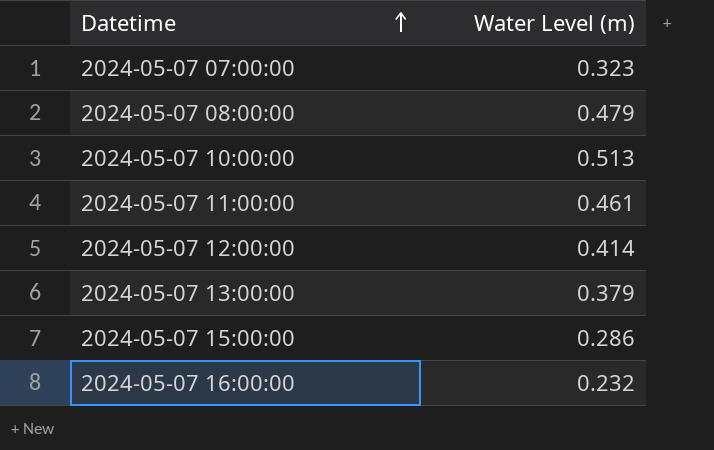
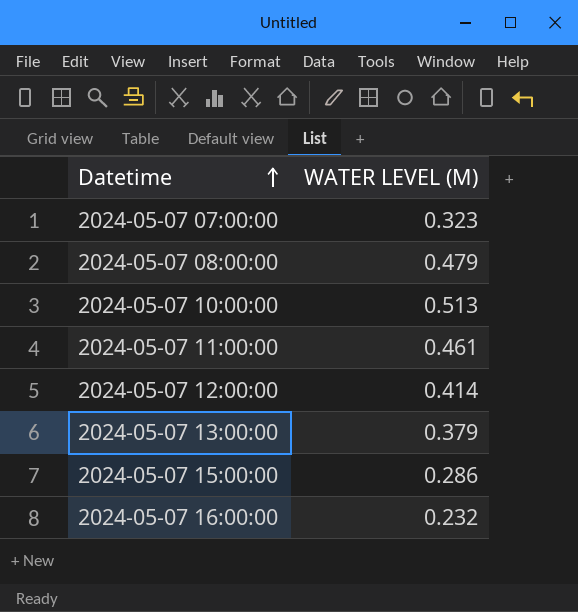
column name: Water Level (m) -> WATER LEVEL (M)

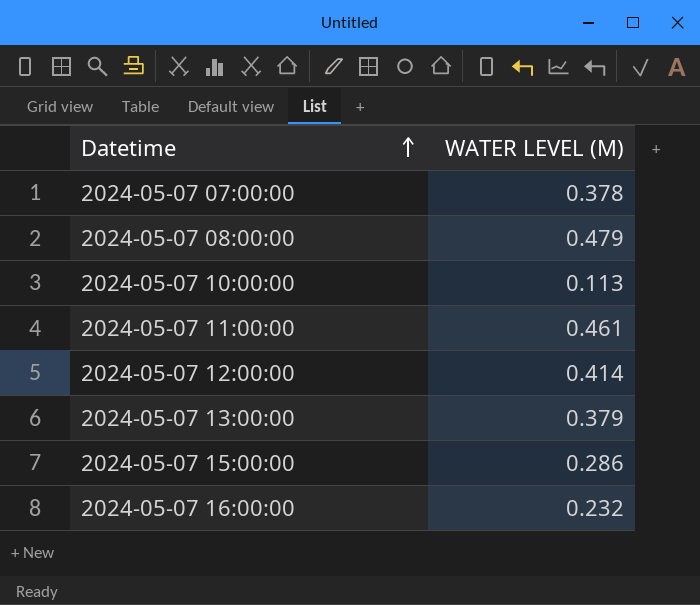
2024-05-07 07:00:00 | WATER LEVEL (M): 0.323 -> 0.378
2024-05-07 10:00:00 | WATER LEVEL (M): 0.513 -> 0.113

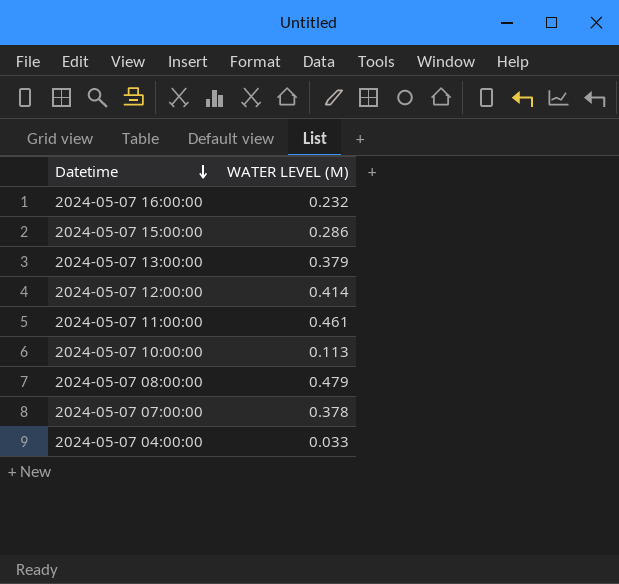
row order: Datetime ascending -> Datetime descending
row 2024-05-07 04:00:00: none -> 0.033

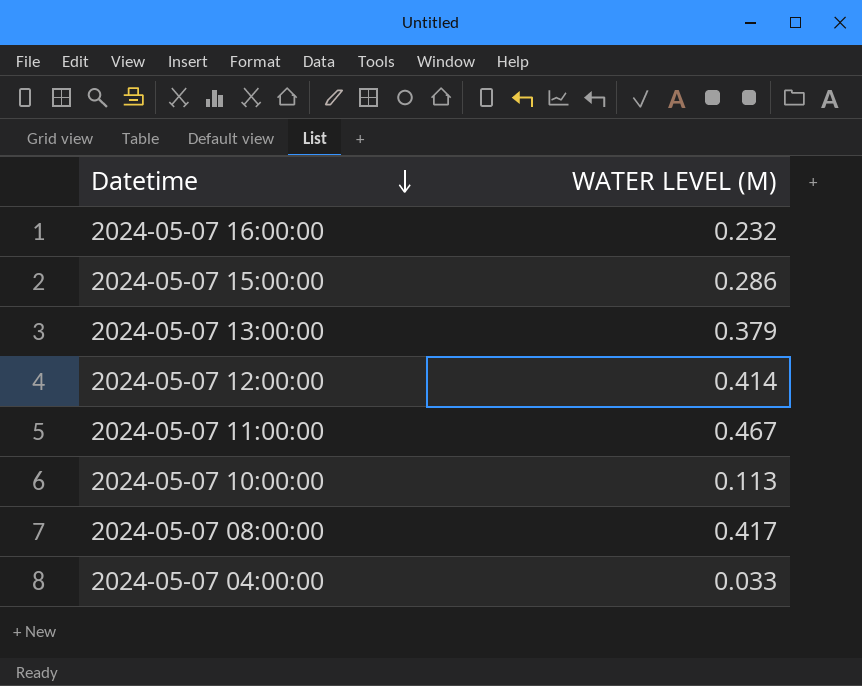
row 2024-05-07 07:00:00: 0.378 -> none
2024-05-07 11:00:00 | WATER LEVEL (M): 0.461 -> 0.467
2024-05-07 08:00:00 | WATER LEVEL (M): 0.479 -> 0.417

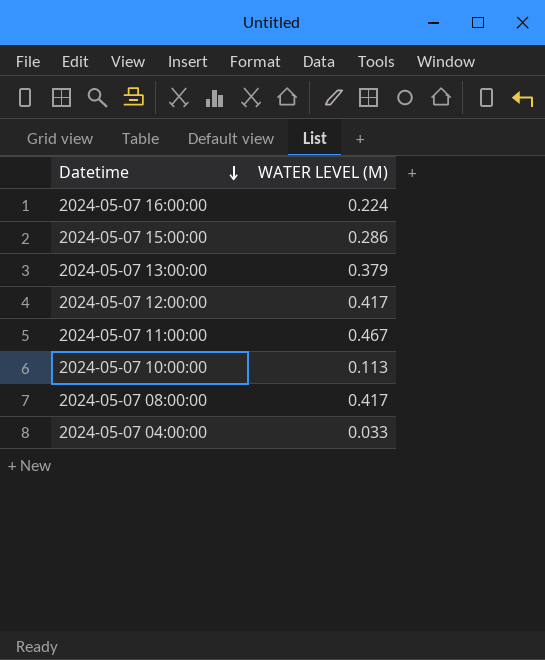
2024-05-07 16:00:00 | WATER LEVEL (M): 0.232 -> 0.224
2024-05-07 12:00:00 | WATER LEVEL (M): 0.414 -> 0.417

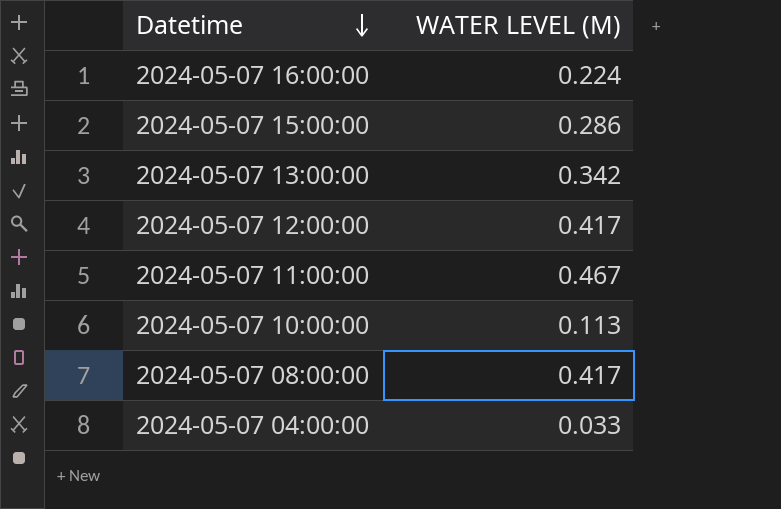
2024-05-07 13:00:00 | WATER LEVEL (M): 0.379 -> 0.342

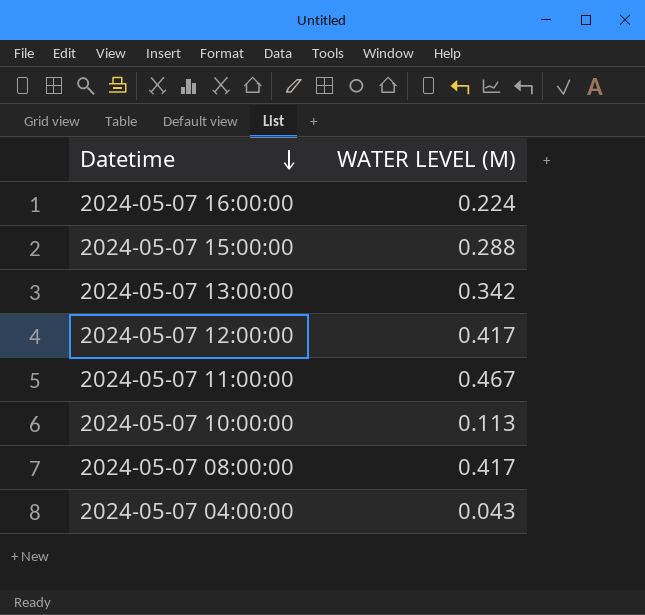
2024-05-07 15:00:00 | WATER LEVEL (M): 0.286 -> 0.288
2024-05-07 04:00:00 | WATER LEVEL (M): 0.033 -> 0.043

